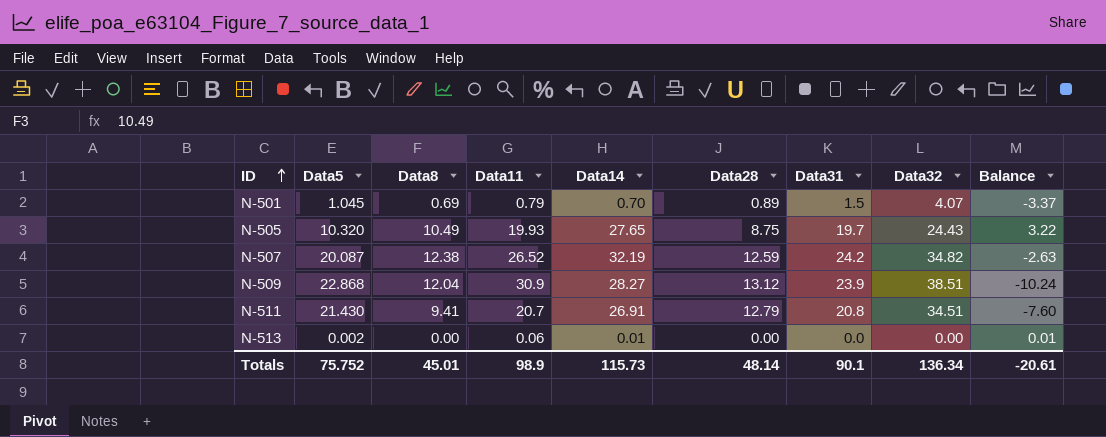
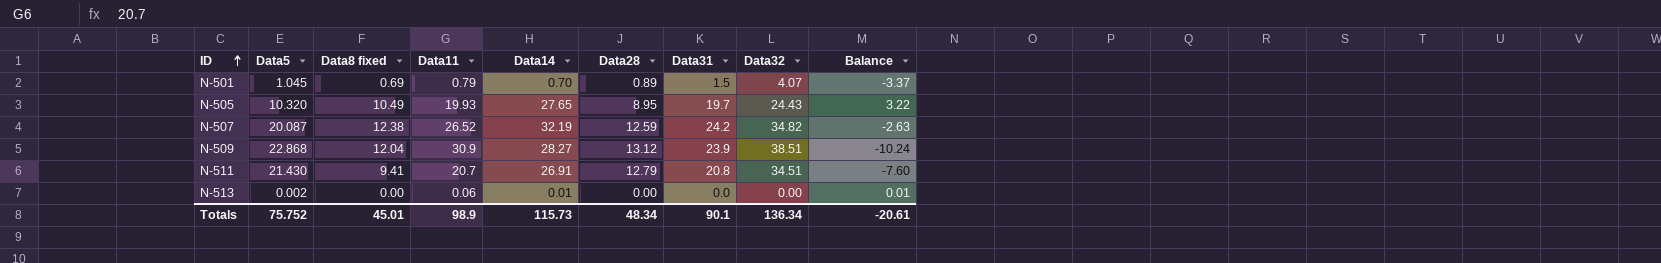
column name: Data8 -> Data8 fixed
N-505 | Data28: 8.75 -> 8.95
Totals | Data28: 48.14 -> 48.34

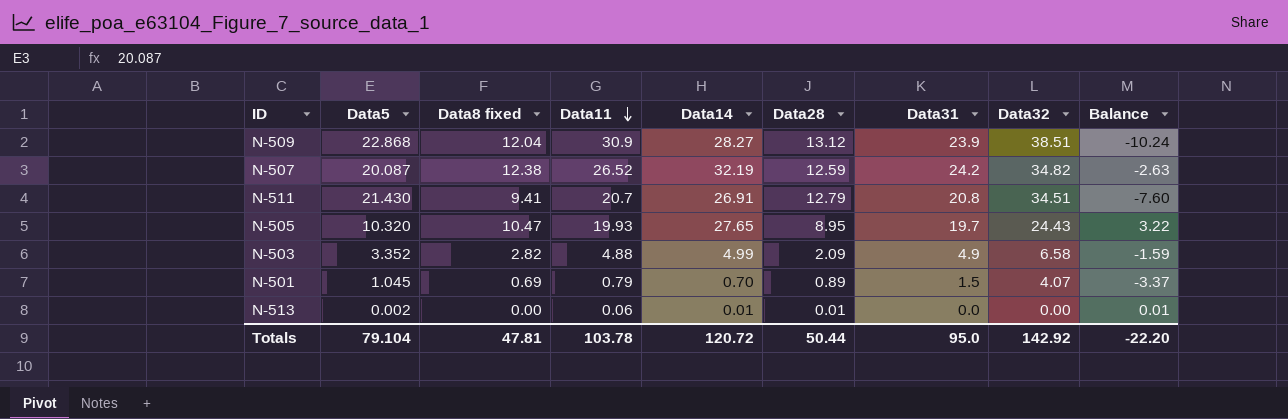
row order: ID ascending -> Data11 descending
N-505 | Data8 fixed: 10.49 -> 10.47
row N-503: none -> 3.352 | 2.82 | 4.88 | 4.99 | 2.09 | 4.9 | 6.58 | -1.59
N-513 | Data28: 0.00 -> 0.01
Totals | Data5: 75.752 -> 79.104
Totals | Data8 fixed: 45.01 -> 47.81
Totals | Data11: 98.9 -> 103.78
Totals | Data14: 115.73 -> 120.72
Totals | Data28: 48.34 -> 50.44
Totals | Data31: 90.1 -> 95.0
Totals | Data32: 136.34 -> 142.92
Totals | Balance: -20.61 -> -22.20

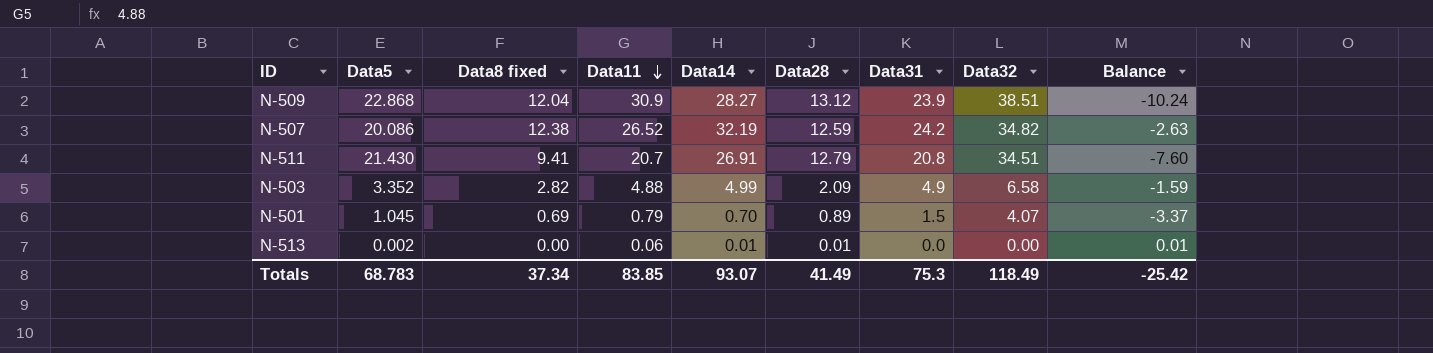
row N-505: 10.320 | 10.47 | 19.93 | 27.65 | 8.95 | 19.7 | 24.43 | 3.22 -> none
N-507 | Data5: 20.087 -> 20.086
Totals | Data5: 79.104 -> 68.783
Totals | Data8 fixed: 47.81 -> 37.34
Totals | Data11: 103.78 -> 83.85
Totals | Data14: 120.72 -> 93.07
Totals | Data28: 50.44 -> 41.49
Totals | Data31: 95.0 -> 75.3
Totals | Data32: 142.92 -> 118.49
Totals | Balance: -22.20 -> -25.42

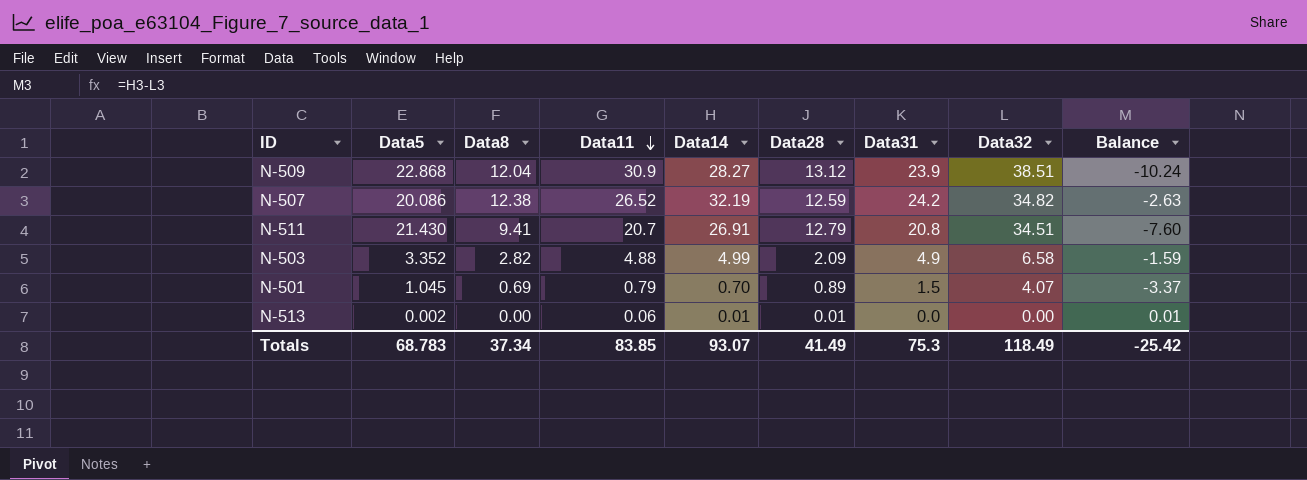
column name: Data8 fixed -> Data8

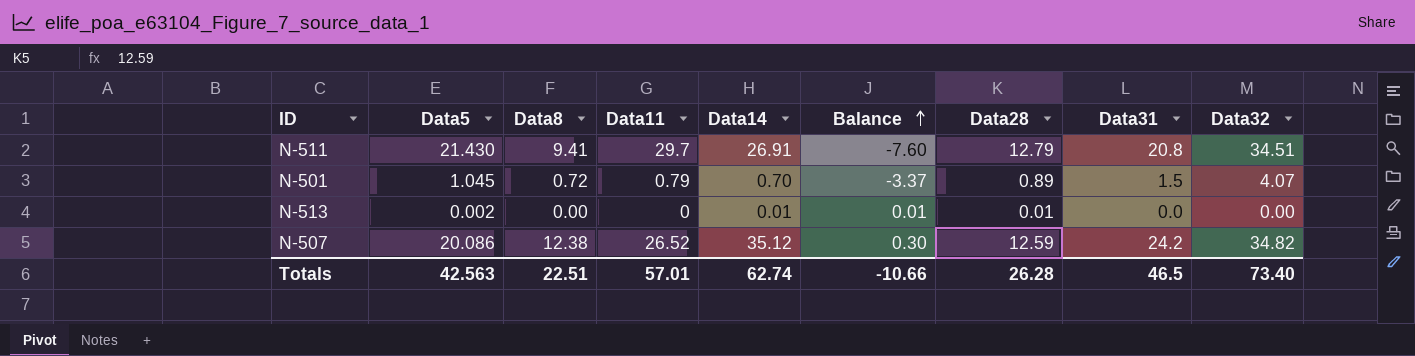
row order: Data11 descending -> Balance ascending
column Balance | position: 9 -> 6
row N-509: 22.868 | 12.04 | 30.9 | 28.27 | 13.12 | 23.9 | 38.51 | -10.24 -> none
row N-503: 3.352 | 2.82 | 4.88 | 4.99 | 2.09 | 4.9 | 6.58 | -1.59 -> none
N-511 | Data11: 20.7 -> 29.7
N-501 | Data8: 0.69 -> 0.72
N-513 | Data11: 0.06 -> 0
N-507 | Data14: 32.19 -> 35.12
N-507 | Balance: -2.63 -> 0.30
Totals | Data5: 68.783 -> 42.563
Totals | Data8: 37.34 -> 22.51
Totals | Data11: 83.85 -> 57.01
Totals | Data14: 93.07 -> 62.74
Totals | Balance: -25.42 -> -10.66
Totals | Data28: 41.49 -> 26.28
Totals | Data31: 75.3 -> 46.5
Totals | Data32: 118.49 -> 73.40

